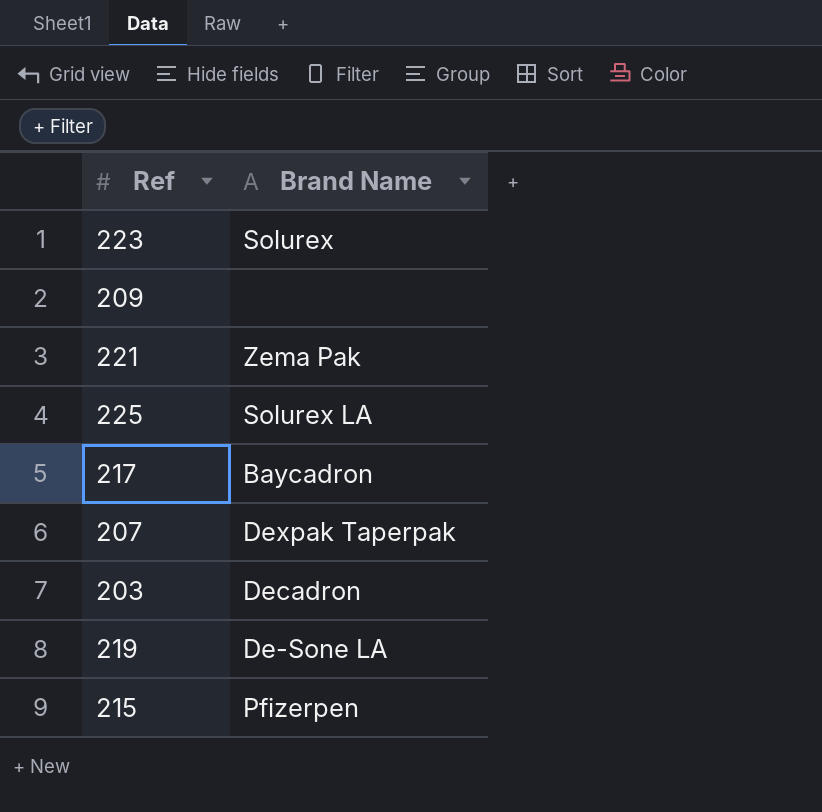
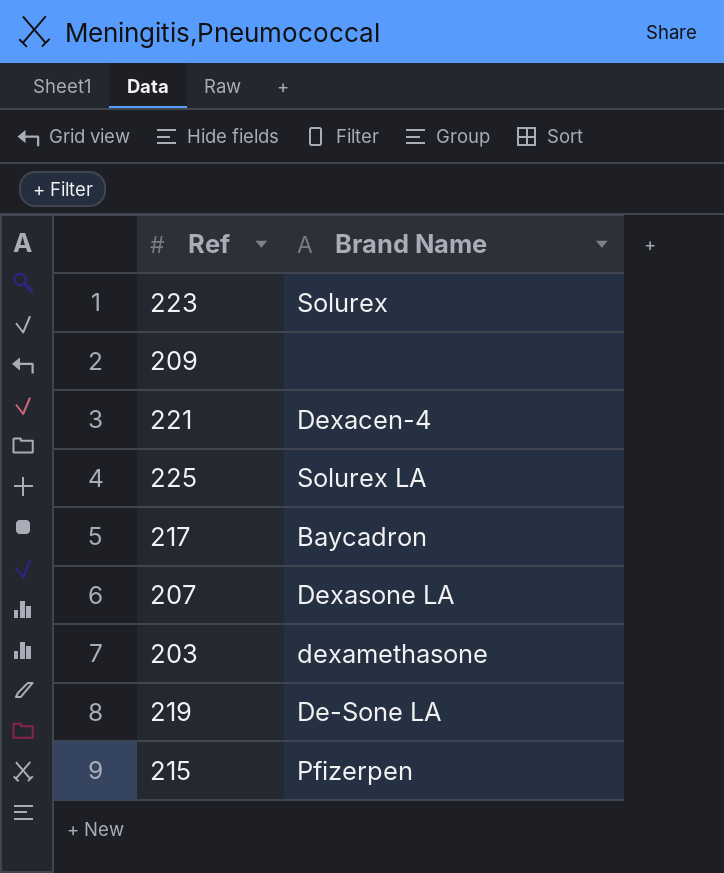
221 | Brand Name: Zema Pak -> Dexacen-4
207 | Brand Name: Dexpak Taperpak -> Dexasone LA
203 | Brand Name: Decadron -> dexamethasone

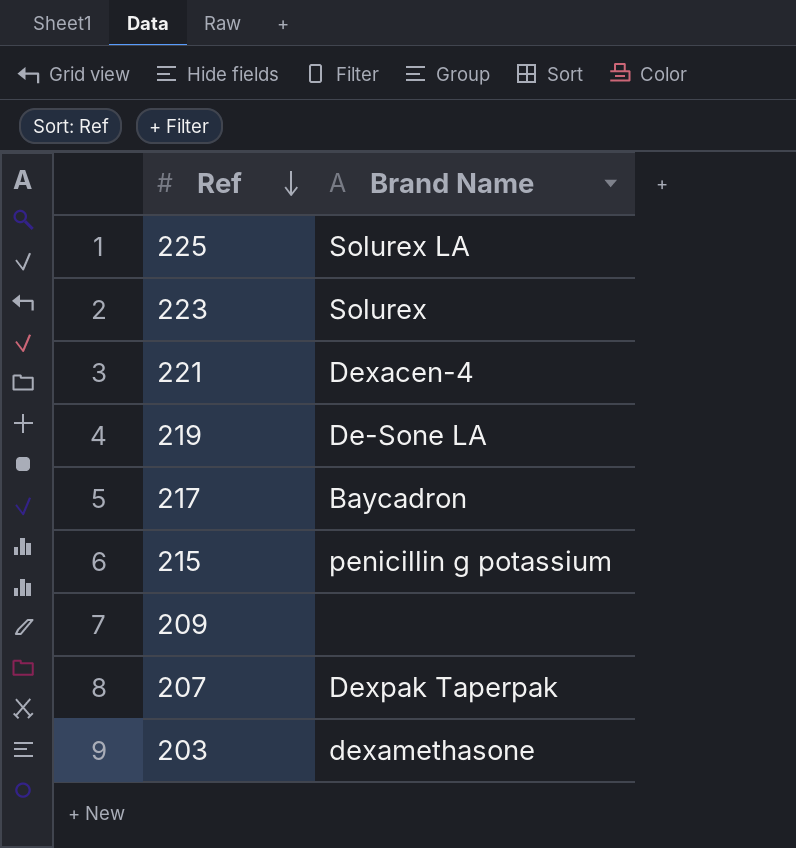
row order: none -> Ref descending
215 | Brand Name: Pfizerpen -> penicillin g potassium
207 | Brand Name: Dexasone LA -> Dexpak Taperpak

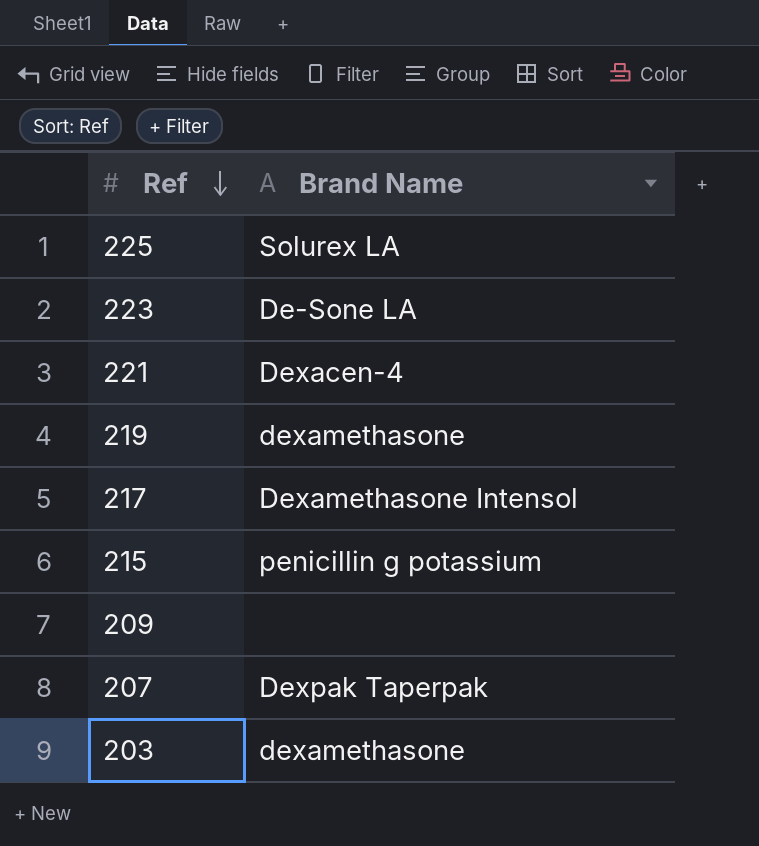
223 | Brand Name: Solurex -> De-Sone LA
219 | Brand Name: De-Sone LA -> dexamethasone
217 | Brand Name: Baycadron -> Dexamethasone Intensol

